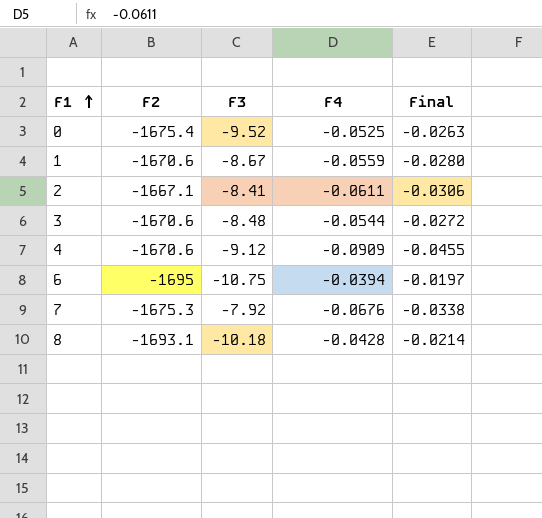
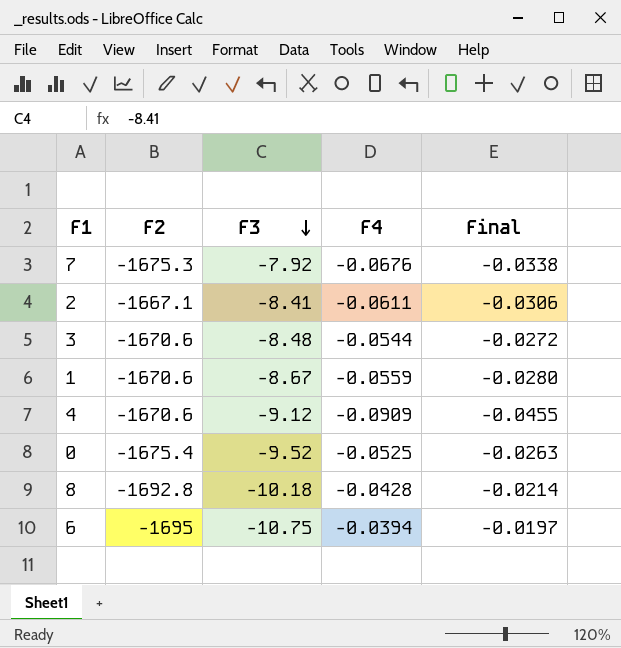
row order: F1 ascending -> F3 descending
8 | F2: -1693.1 -> -1692.8

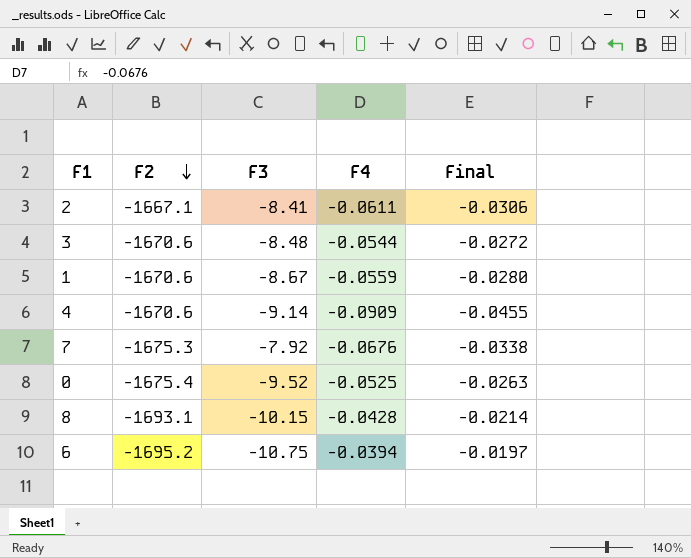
row order: F3 descending -> F2 descending
4 | F3: -9.12 -> -9.14
8 | F2: -1692.8 -> -1693.1
8 | F3: -10.18 -> -10.15
6 | F2: -1695 -> -1695.2

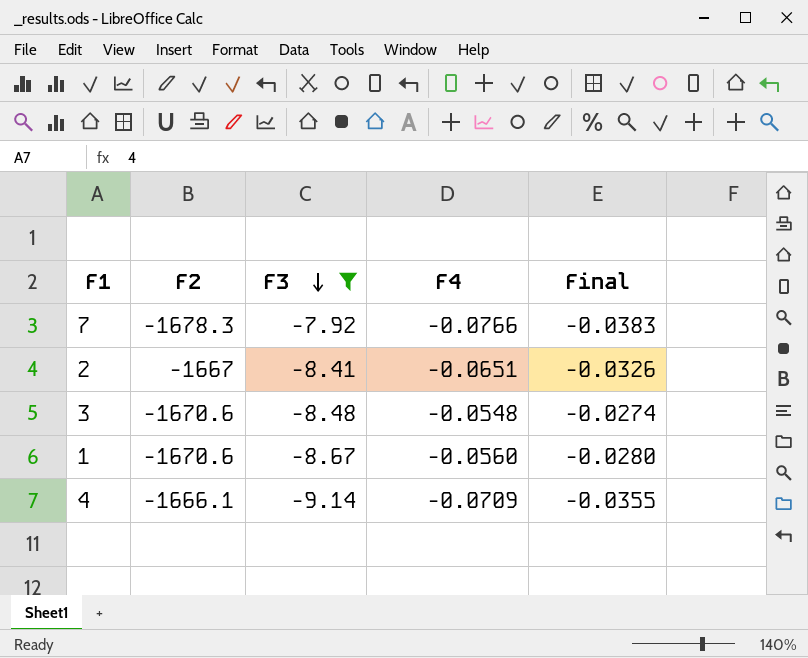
filter: none -> F3 >= -9.14
row order: F2 descending -> F3 descending
7 | F2: -1675.3 -> -1678.3
7 | F4: -0.0676 -> -0.0766
7 | Final: -0.0338 -> -0.0383
2 | F2: -1667.1 -> -1667
2 | F4: -0.0611 -> -0.0651
2 | Final: -0.0306 -> -0.0326
3 | F4: -0.0544 -> -0.0548
3 | Final: -0.0272 -> -0.0274
1 | F4: -0.0559 -> -0.0560
4 | F2: -1670.6 -> -1666.1
4 | F4: -0.0909 -> -0.0709
4 | Final: -0.0455 -> -0.0355

